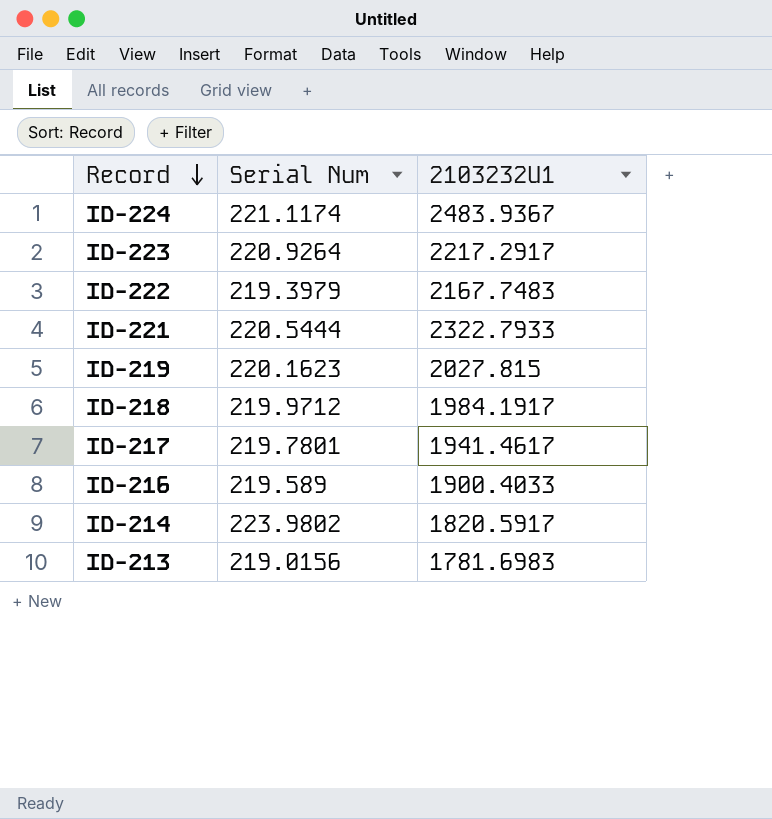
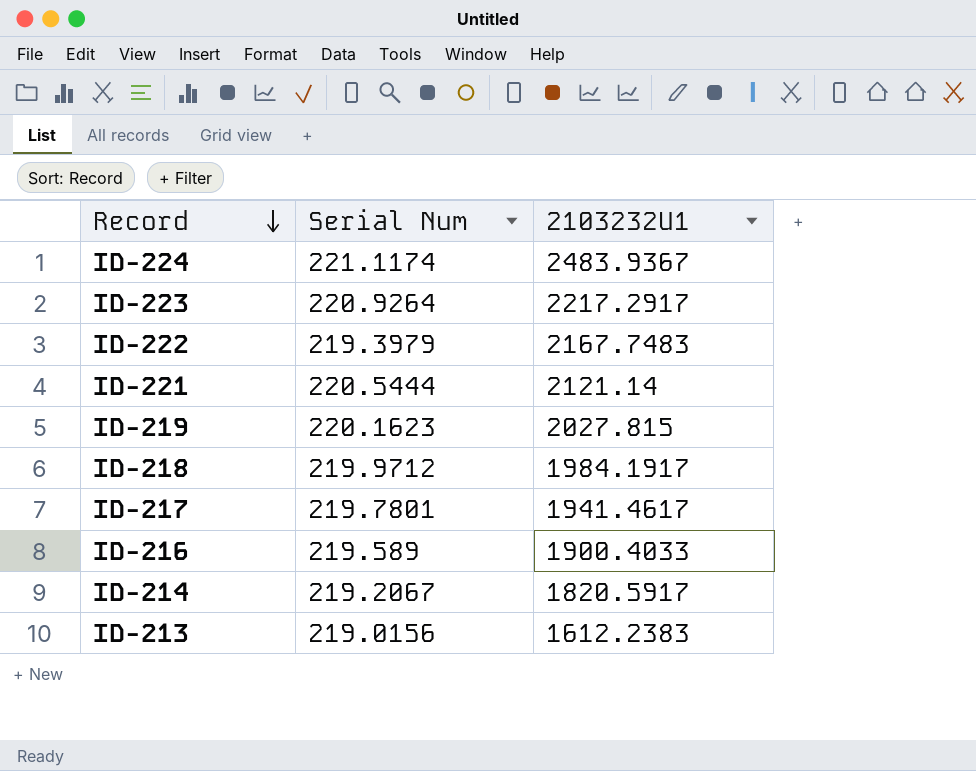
ID-221 | 2103232U1: 2322.7933 -> 2121.14
ID-214 | Serial Num: 223.9802 -> 219.2067
ID-213 | 2103232U1: 1781.6983 -> 1612.2383

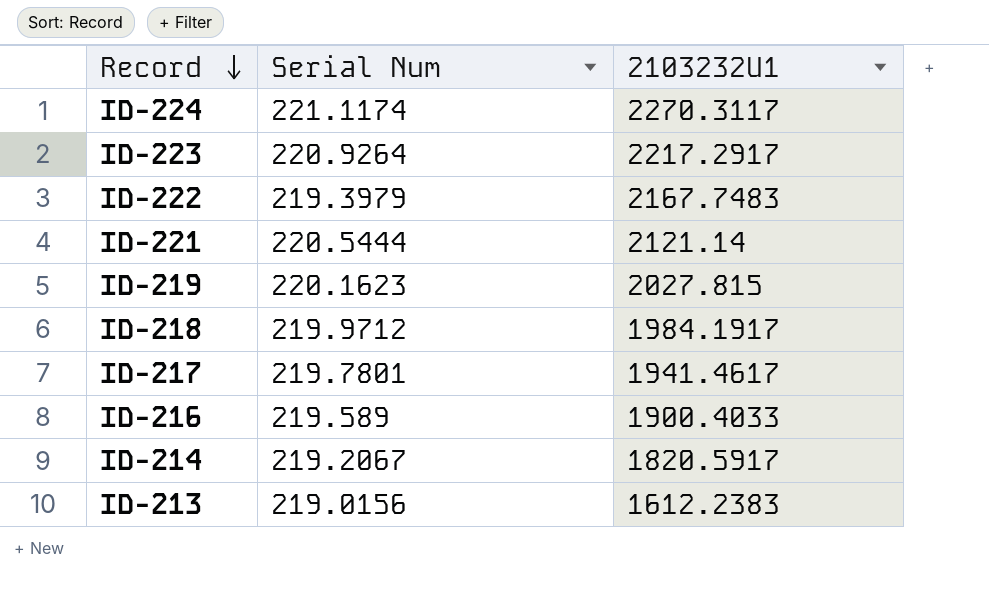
ID-224 | 2103232U1: 2483.9367 -> 2270.3117

